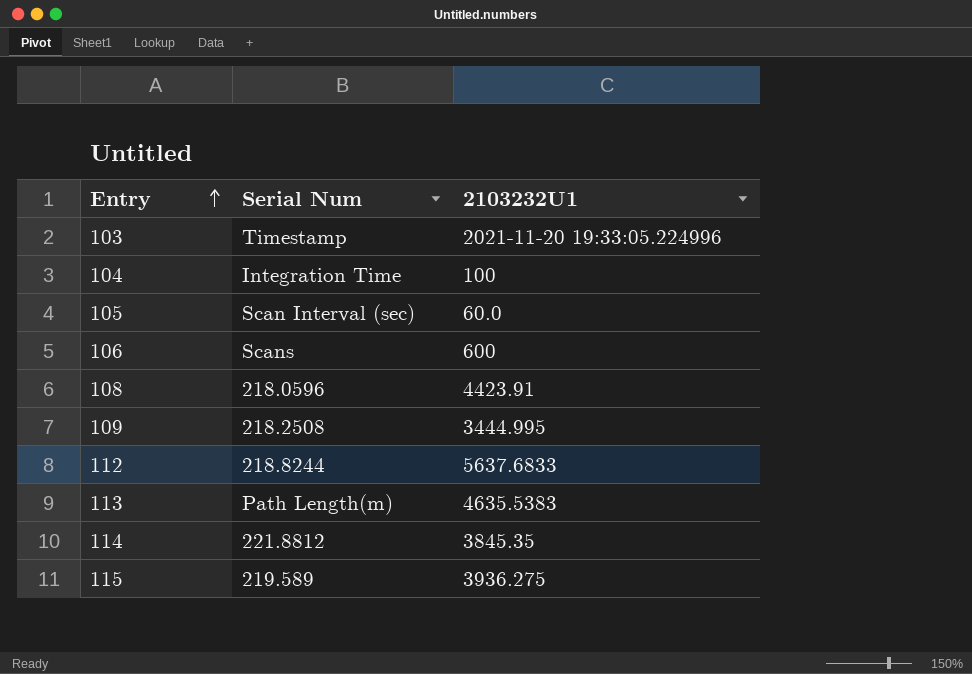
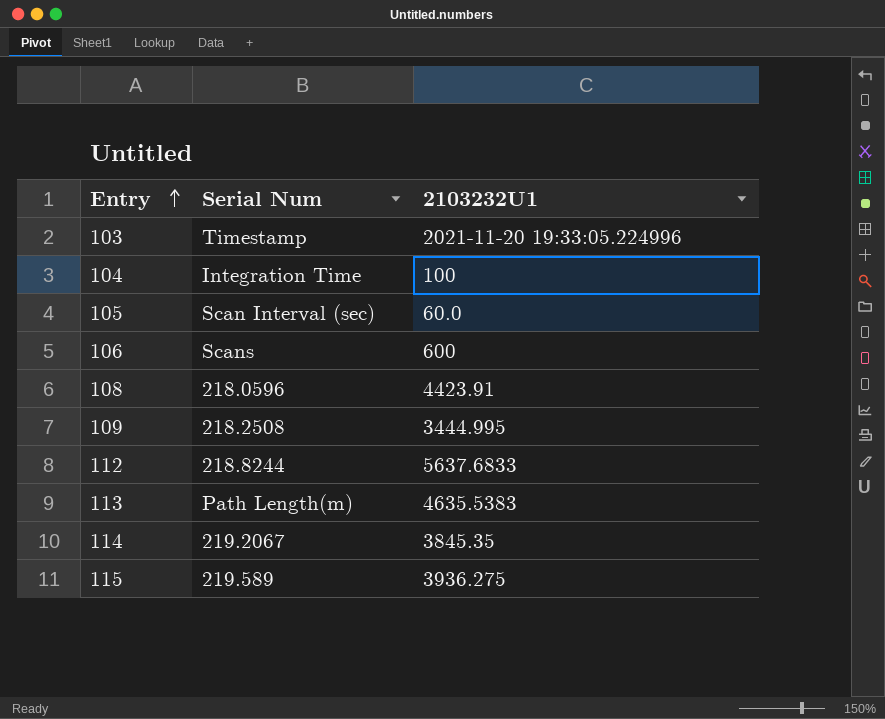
114 | Serial Num: 221.8812 -> 219.2067

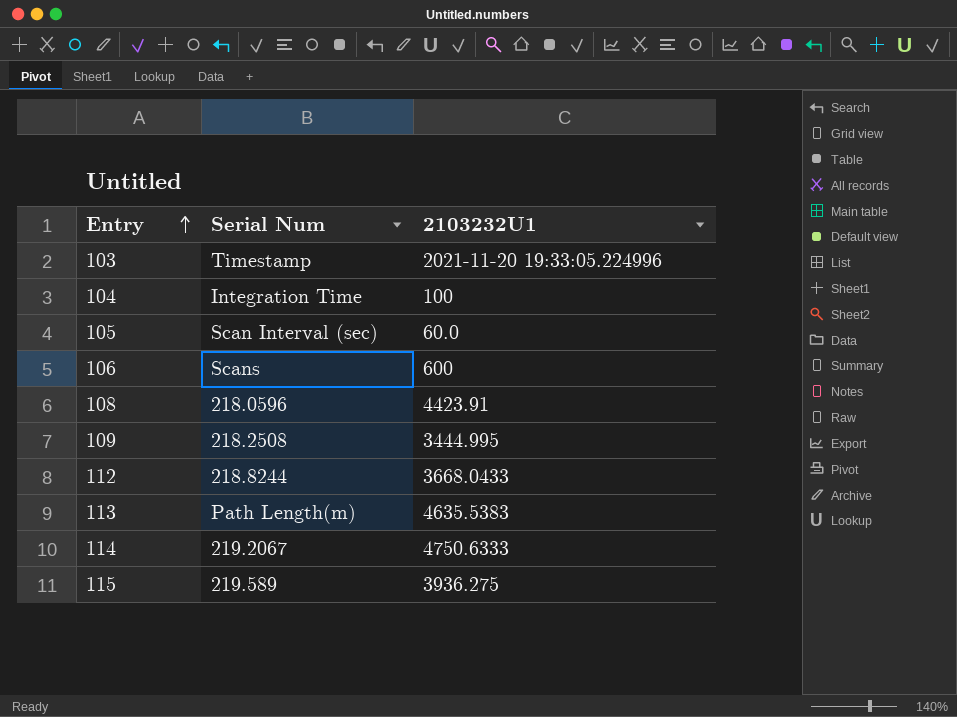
112 | 2103232U1: 5637.6833 -> 3668.0433
114 | 2103232U1: 3845.35 -> 4750.6333

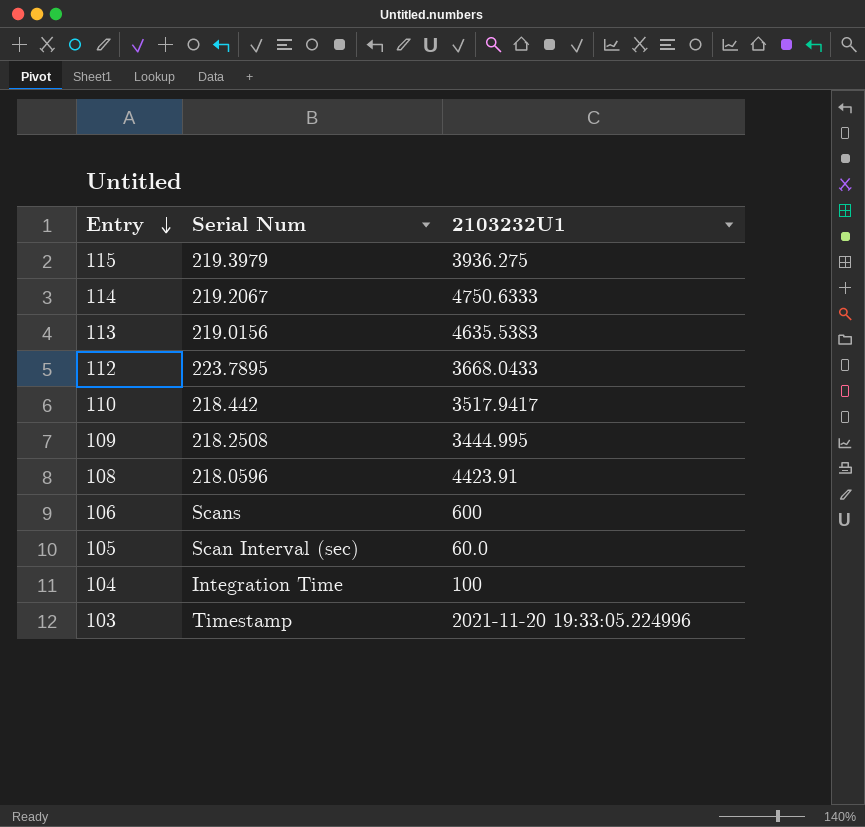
row order: Entry ascending -> Entry descending
115 | Serial Num: 219.589 -> 219.3979
113 | Serial Num: Path Length(m) -> 219.0156
112 | Serial Num: 218.8244 -> 223.7895
row 110: none -> 218.442 | 3517.9417

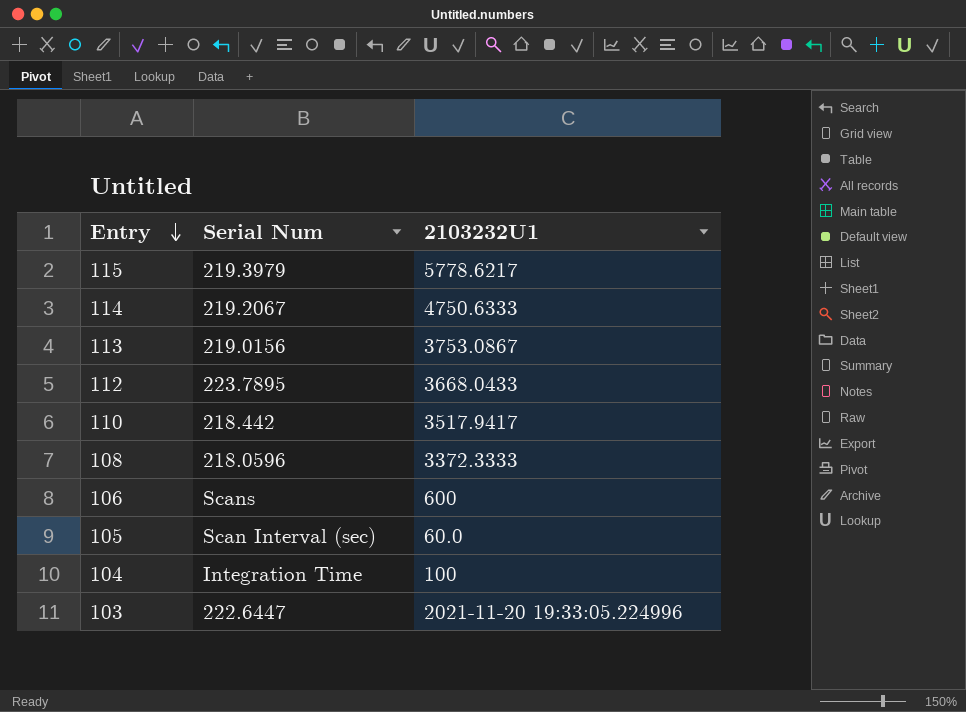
row 109: 218.2508 | 3444.995 -> none
115 | 2103232U1: 3936.275 -> 5778.6217
113 | 2103232U1: 4635.5383 -> 3753.0867
108 | 2103232U1: 4423.91 -> 3372.3333
103 | Serial Num: Timestamp -> 222.6447

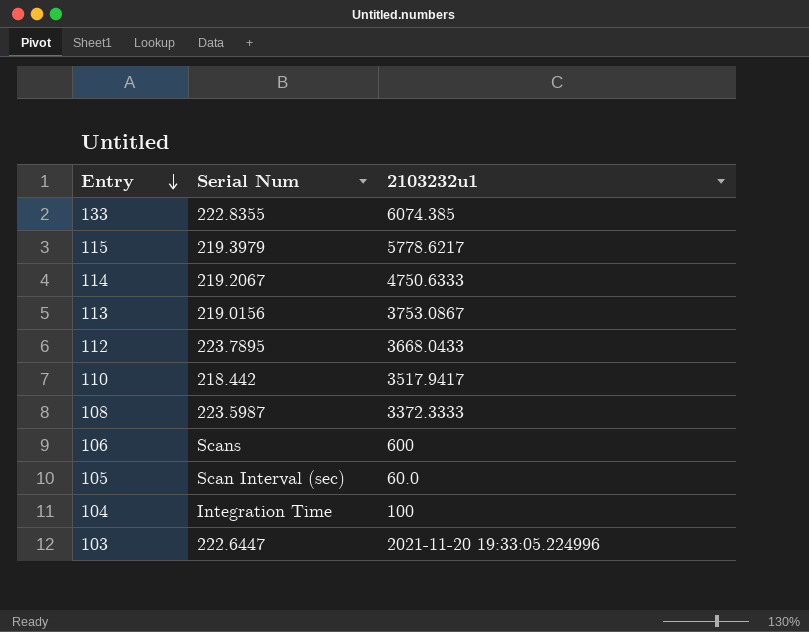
column name: 2103232U1 -> 2103232u1
row 133: none -> 222.8355 | 6074.385
108 | Serial Num: 218.0596 -> 223.5987

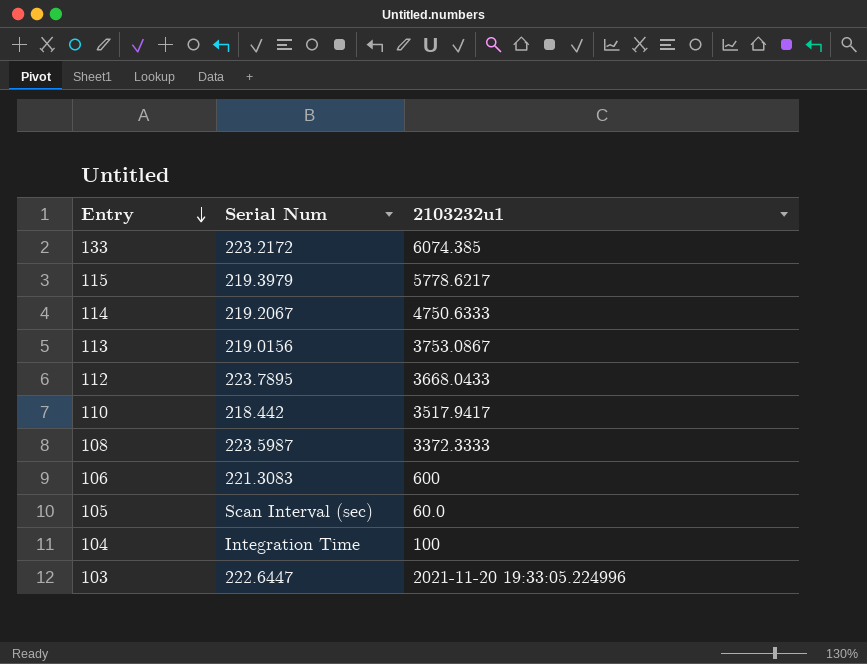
133 | Serial Num: 222.8355 -> 223.2172
106 | Serial Num: Scans -> 221.3083

